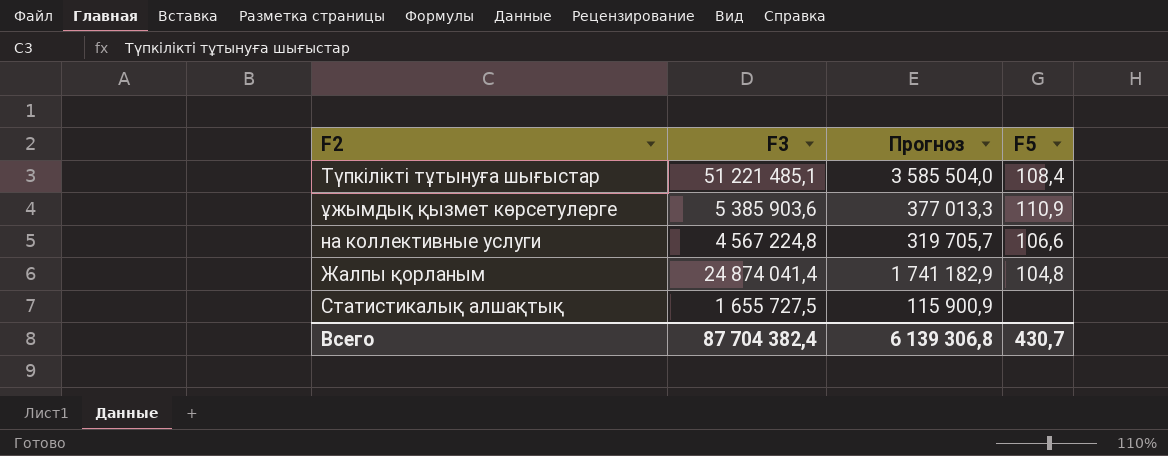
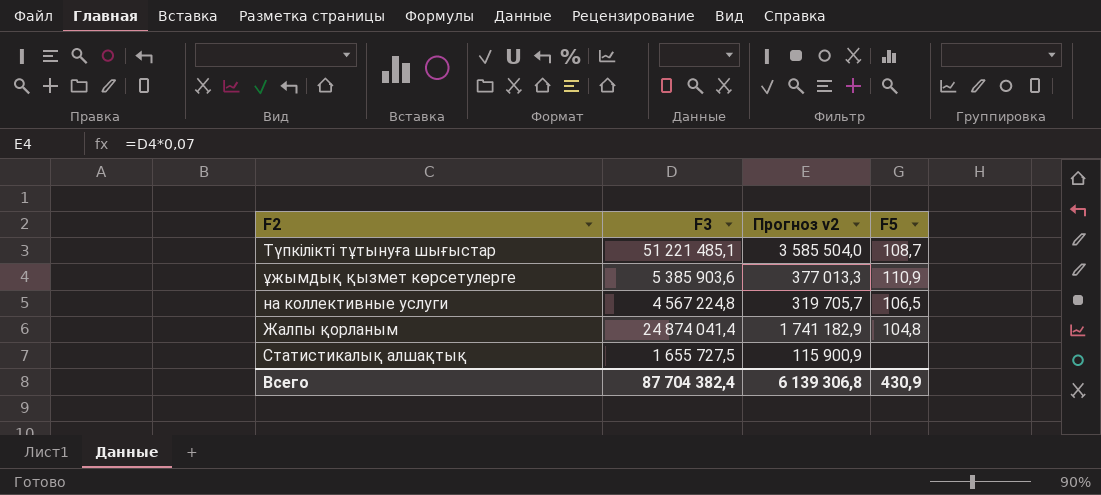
column name: Прогноз -> Прогноз v2
Түпкілікті тұтынуға шығыстар | F5: 108,4 -> 108,7
на коллективные услуги | F5: 106,6 -> 106,5
Всего | F5: 430,7 -> 430,9

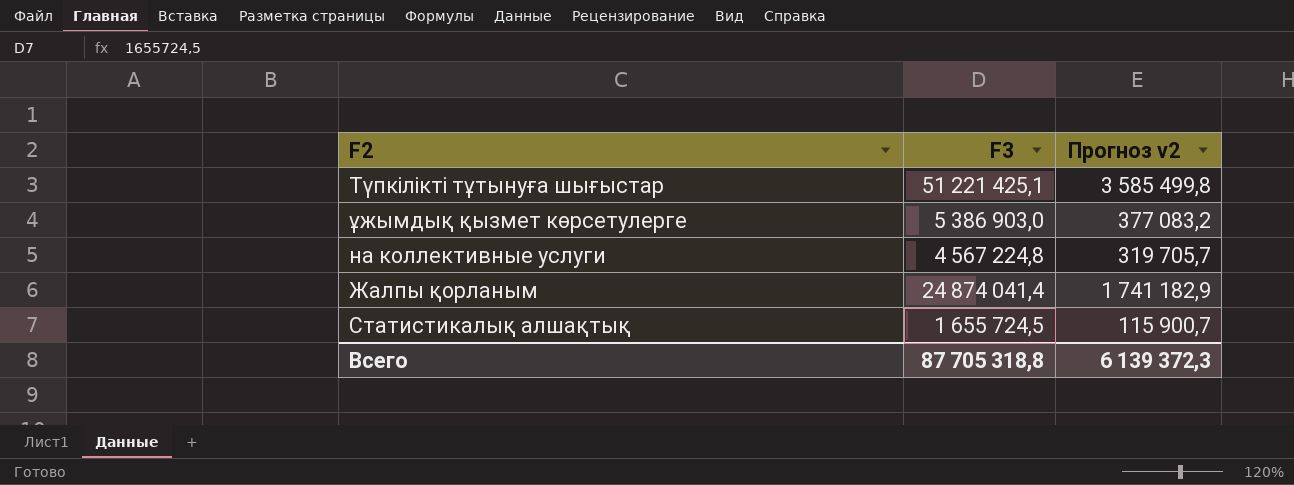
column F5 | position: 4 -> none
Түпкілікті тұтынуға шығыстар | F3: 51 221 485,1 -> 51 221 425,1
Түпкілікті тұтынуға шығыстар | Прогноз v2: 3 585 504,0 -> 3 585 499,8
ұжымдық қызмет көрсетулерге | F3: 5 385 903,6 -> 5 386 903,0
ұжымдық қызмет көрсетулерге | Прогноз v2: 377 013,3 -> 377 083,2
Статистикалық алшақтық | F3: 1 655 727,5 -> 1 655 724,5
Статистикалық алшақтық | Прогноз v2: 115 900,9 -> 115 900,7
Всего | F3: 87 704 382,4 -> 87 705 318,8
Всего | Прогноз v2: 6 139 306,8 -> 6 139 372,3

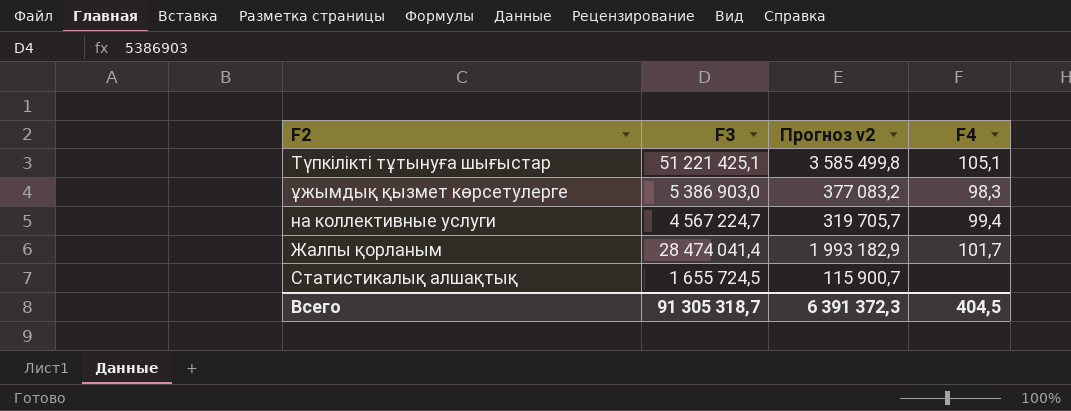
column F4 | position: none -> 4
на коллективные услуги | F3: 4 567 224,8 -> 4 567 224,7
Жалпы қорланым | F3: 24 874 041,4 -> 28 474 041,4
Жалпы қорланым | Прогноз v2: 1 741 182,9 -> 1 993 182,9
Всего | F3: 87 705 318,8 -> 91 305 318,7
Всего | Прогноз v2: 6 139 372,3 -> 6 391 372,3

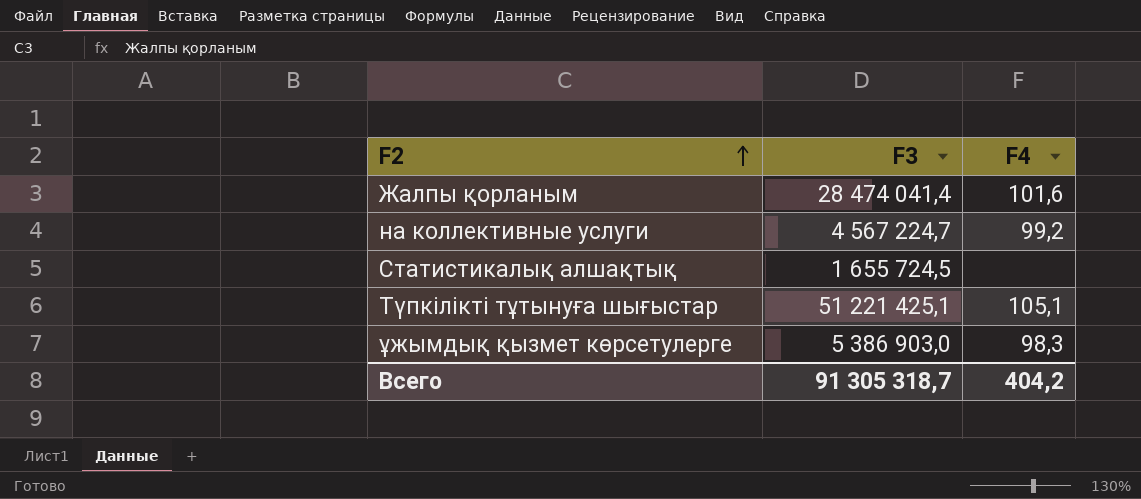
row order: none -> F2 ascending
column Прогноз v2 | formula: [F3] * 0,07 -> none
Жалпы қорланым | F4: 101,7 -> 101,6
на коллективные услуги | F4: 99,4 -> 99,2
Всего | F4: 404,5 -> 404,2

